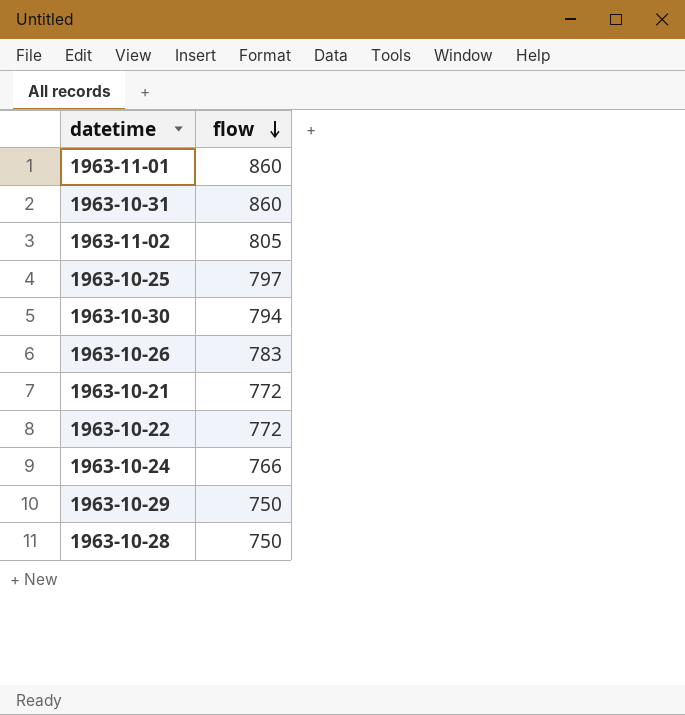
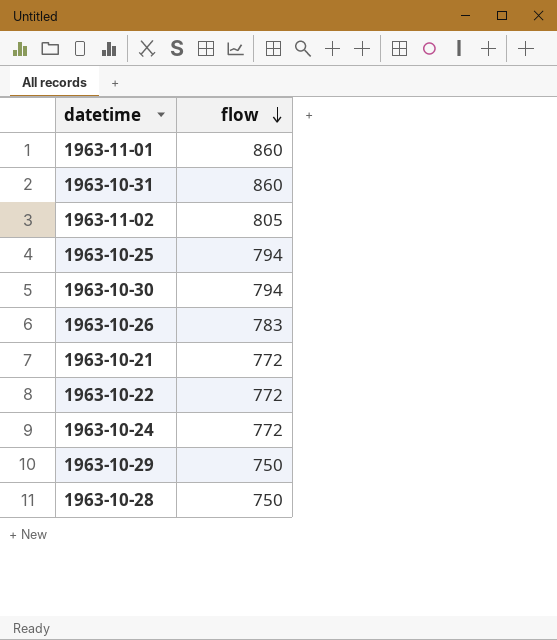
1963-10-25 | flow: 797 -> 794
1963-10-24 | flow: 766 -> 772

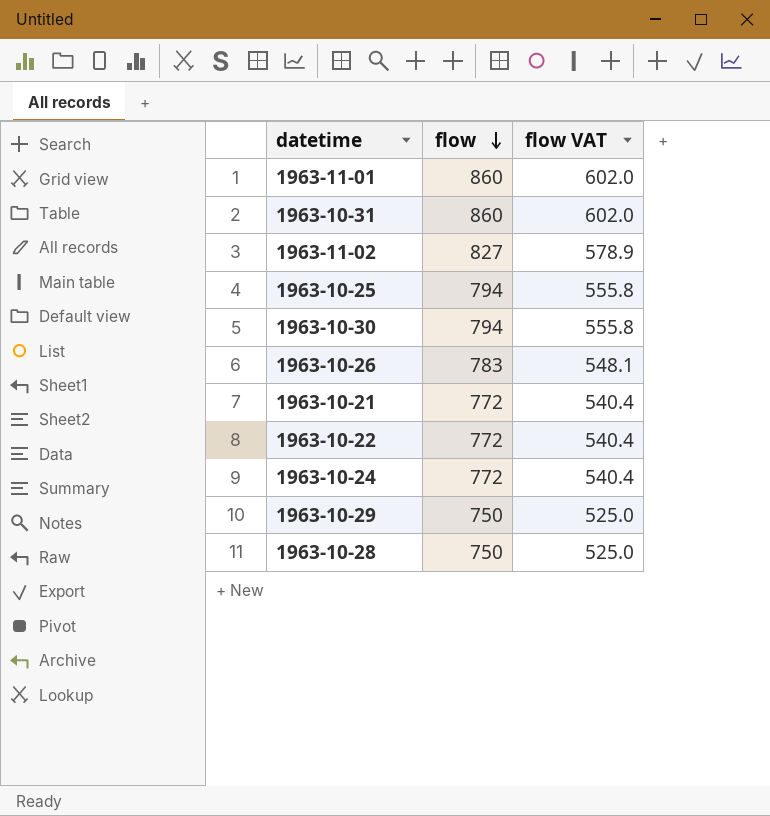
column flow VAT | formula: none -> [flow] * 0.7
1963-11-02 | flow: 805 -> 827

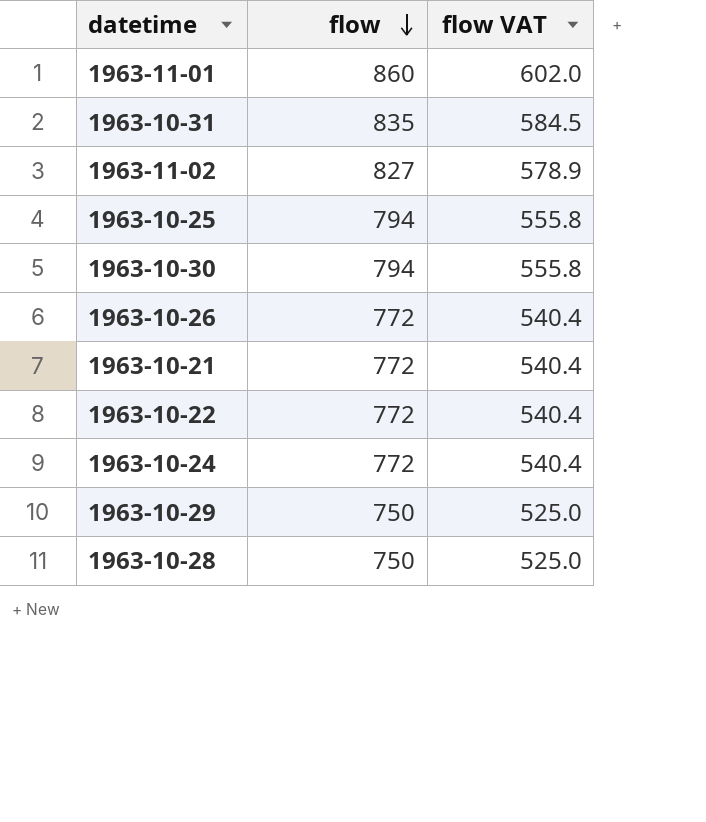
1963-10-31 | flow: 860 -> 835
1963-10-31 | flow VAT: 602.0 -> 584.5
1963-10-26 | flow: 783 -> 772
1963-10-26 | flow VAT: 548.1 -> 540.4

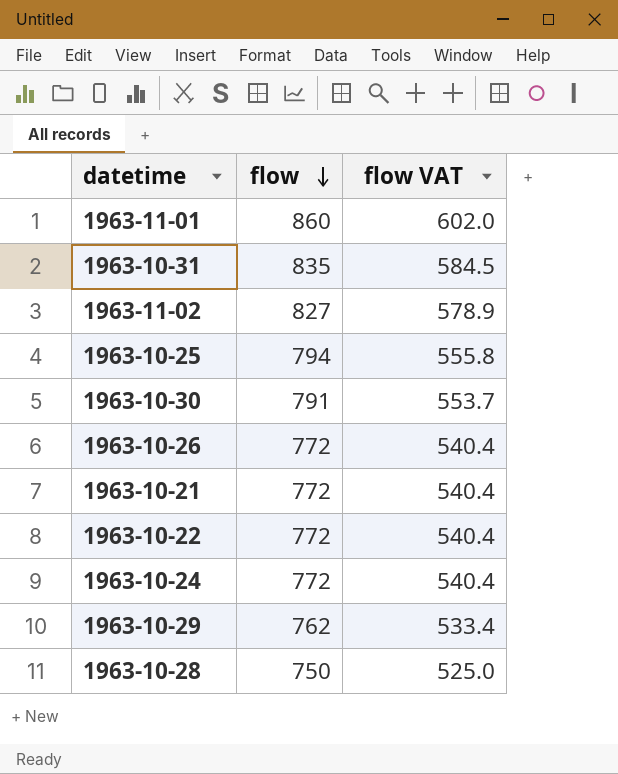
1963-10-30 | flow: 794 -> 791
1963-10-30 | flow VAT: 555.8 -> 553.7
1963-10-29 | flow: 750 -> 762
1963-10-29 | flow VAT: 525.0 -> 533.4

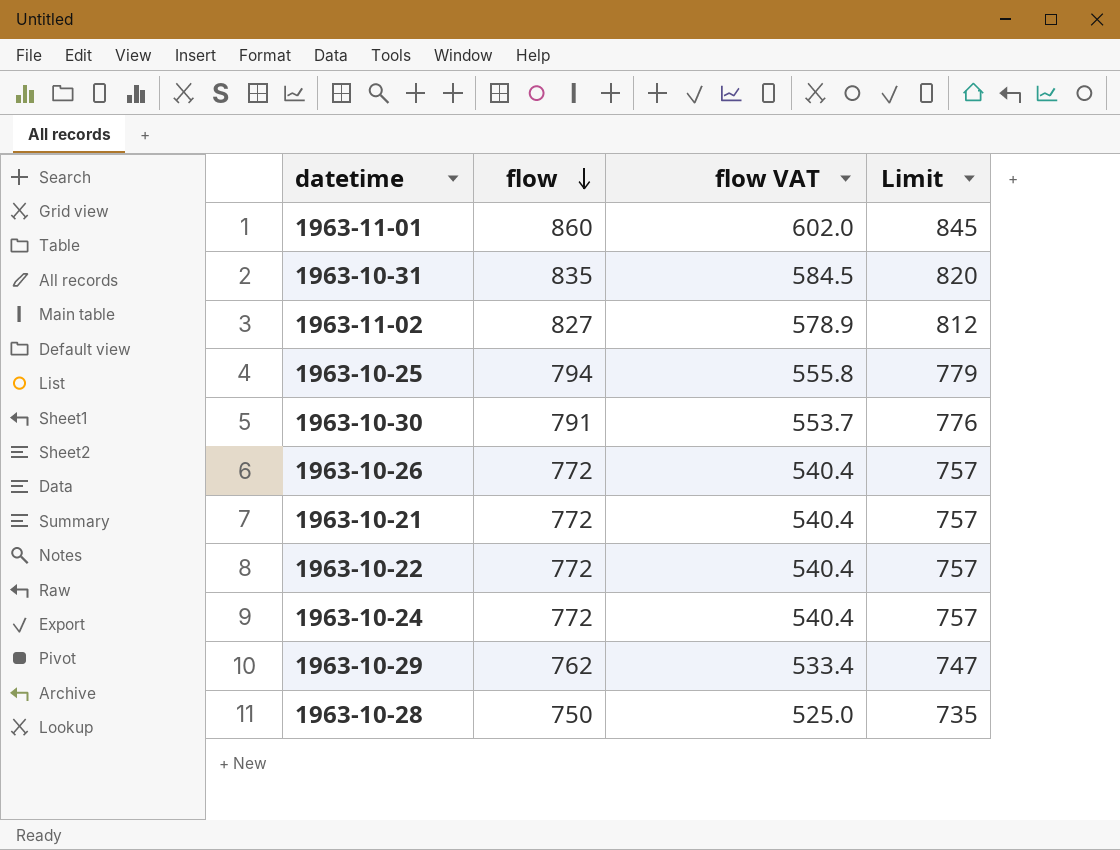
column Limit | formula: none -> [flow] - 15

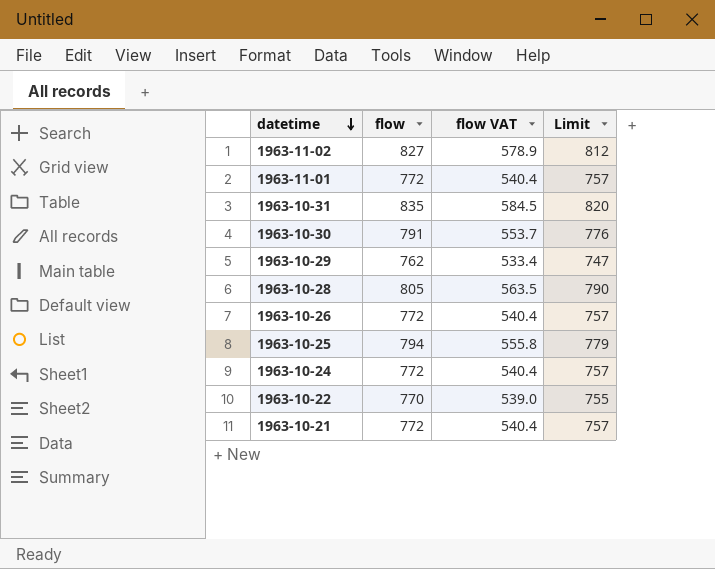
row order: flow descending -> datetime descending
1963-11-01 | flow: 860 -> 772
1963-11-01 | flow VAT: 602.0 -> 540.4
1963-11-01 | Limit: 845 -> 757
1963-10-28 | flow: 750 -> 805
1963-10-28 | flow VAT: 525.0 -> 563.5
1963-10-28 | Limit: 735 -> 790
1963-10-22 | flow: 772 -> 770
1963-10-22 | flow VAT: 540.4 -> 539.0
1963-10-22 | Limit: 757 -> 755

